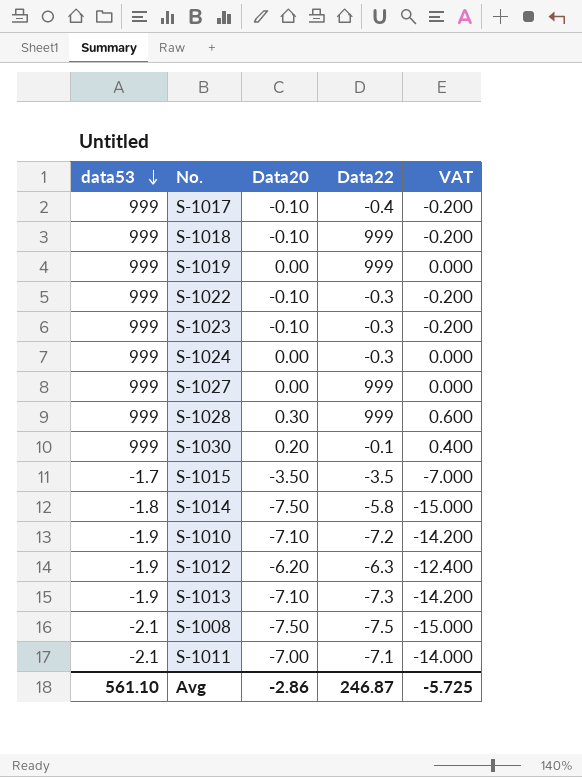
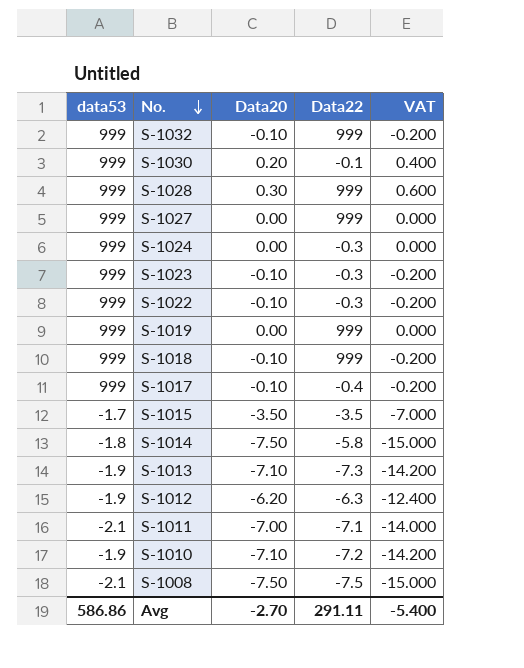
row order: data53 descending -> No. descending
row S-1032: none -> 999 | -0.10 | 999 | -0.200
Avg | data53: 561.10 -> 586.86
Avg | Data20: -2.86 -> -2.70
Avg | Data22: 246.87 -> 291.11
Avg | VAT: -5.725 -> -5.400

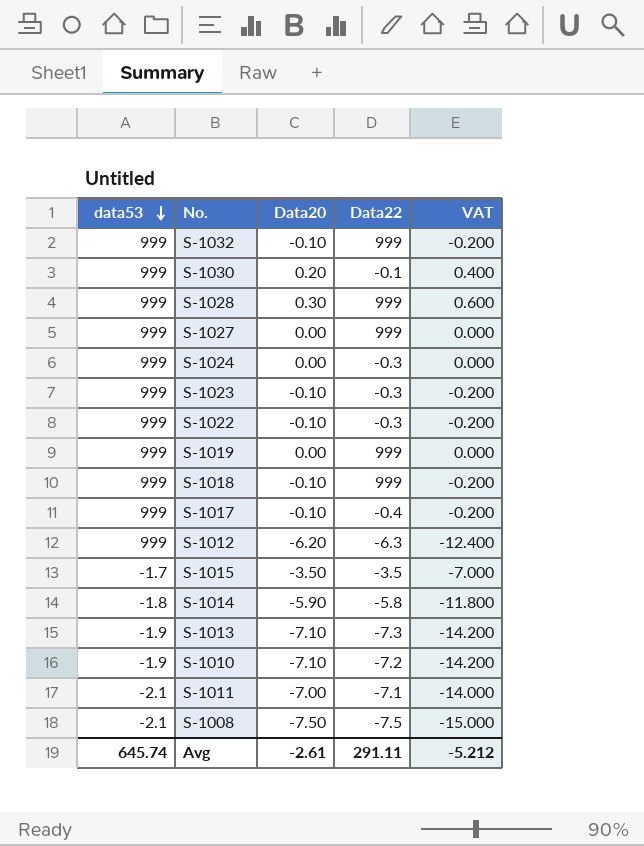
row order: No. descending -> data53 descending
S-1012 | data53: -1.9 -> 999
S-1014 | Data20: -7.50 -> -5.90
S-1014 | VAT: -15.000 -> -11.800
Avg | data53: 586.86 -> 645.74
Avg | Data20: -2.70 -> -2.61
Avg | VAT: -5.400 -> -5.212

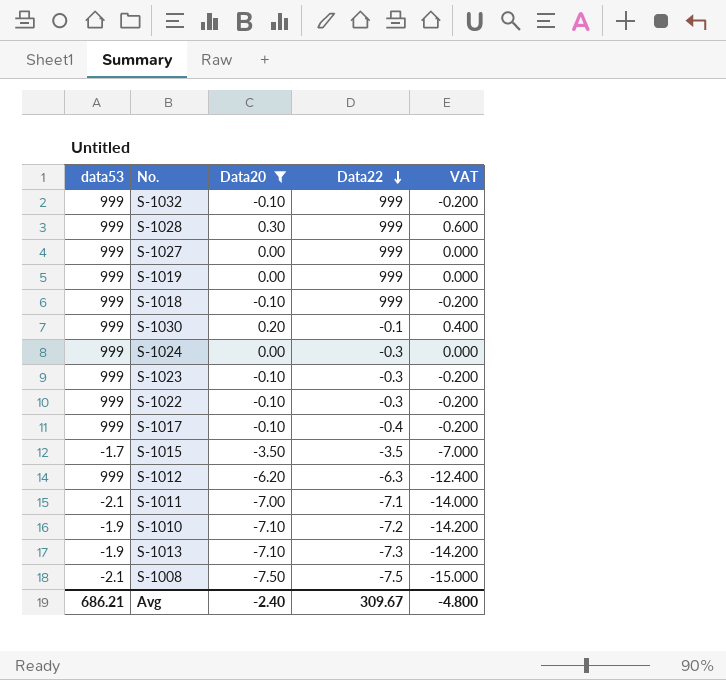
filter: none -> Data20 != -5.90
row order: data53 descending -> Data22 descending
Avg | data53: 645.74 -> 686.21
Avg | Data20: -2.61 -> -2.40
Avg | Data22: 291.11 -> 309.67
Avg | VAT: -5.212 -> -4.800

